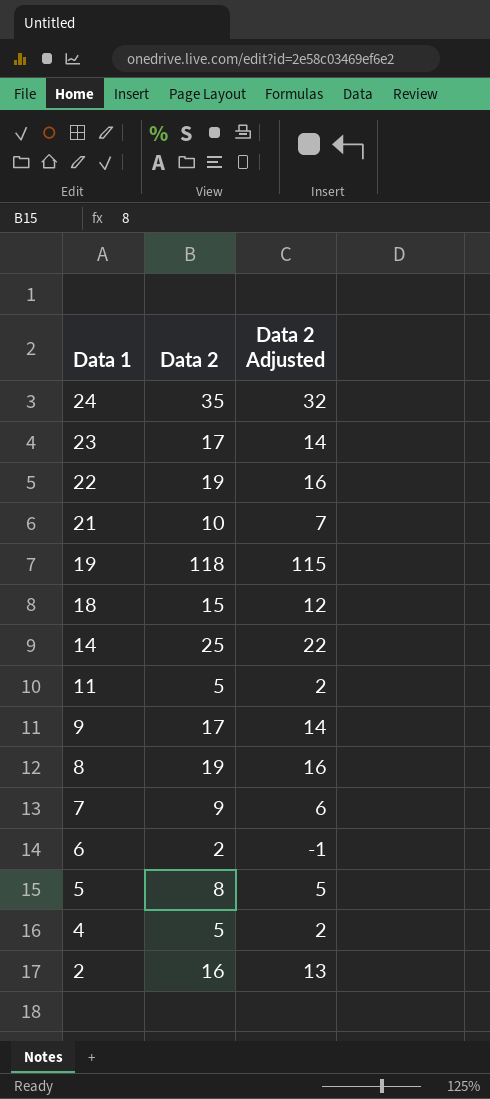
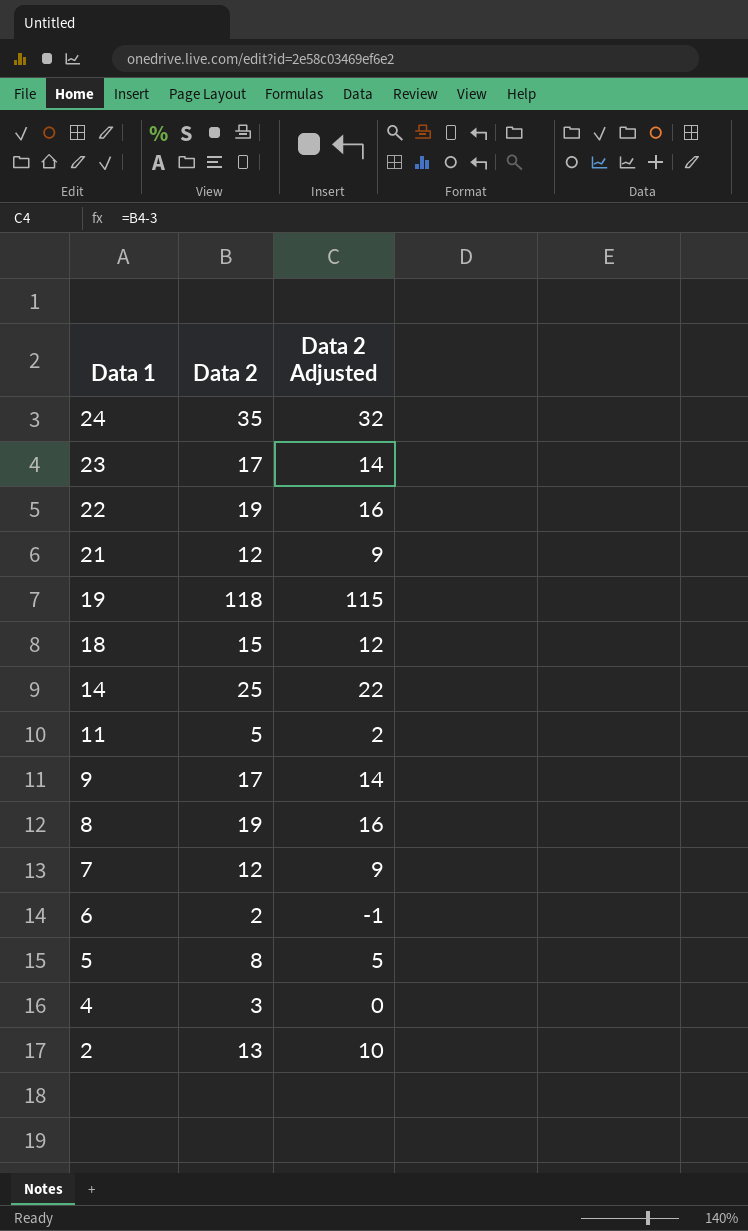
21 | Data 2: 10 -> 12
21 | Data 2 Adjusted: 7 -> 9
7 | Data 2: 9 -> 12
7 | Data 2 Adjusted: 6 -> 9
4 | Data 2: 5 -> 3
4 | Data 2 Adjusted: 2 -> 0
2 | Data 2: 16 -> 13
2 | Data 2 Adjusted: 13 -> 10

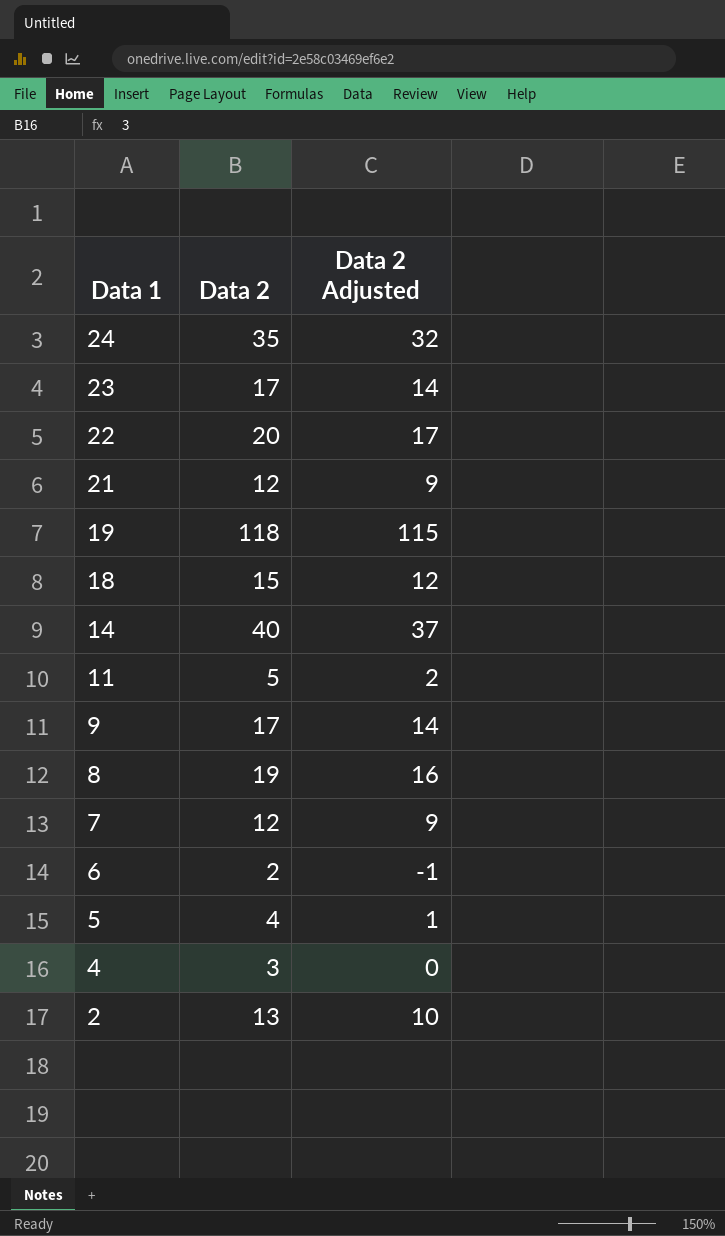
22 | Data 2: 19 -> 20
22 | Data 2 Adjusted: 16 -> 17
14 | Data 2: 25 -> 40
14 | Data 2 Adjusted: 22 -> 37
5 | Data 2: 8 -> 4
5 | Data 2 Adjusted: 5 -> 1

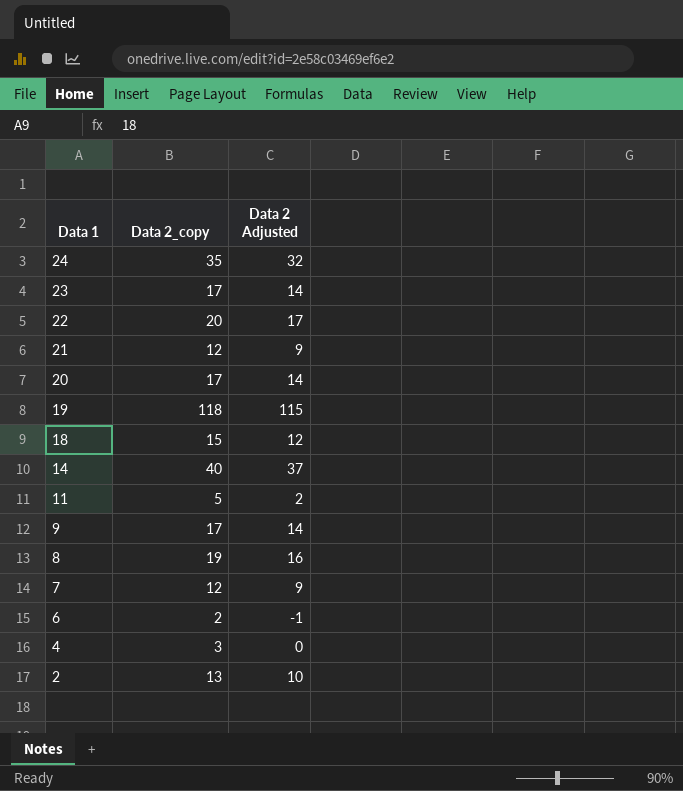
column name: Data 2 -> Data 2_copy
row 5: 4 | 1 -> none
row 20: none -> 17 | 14

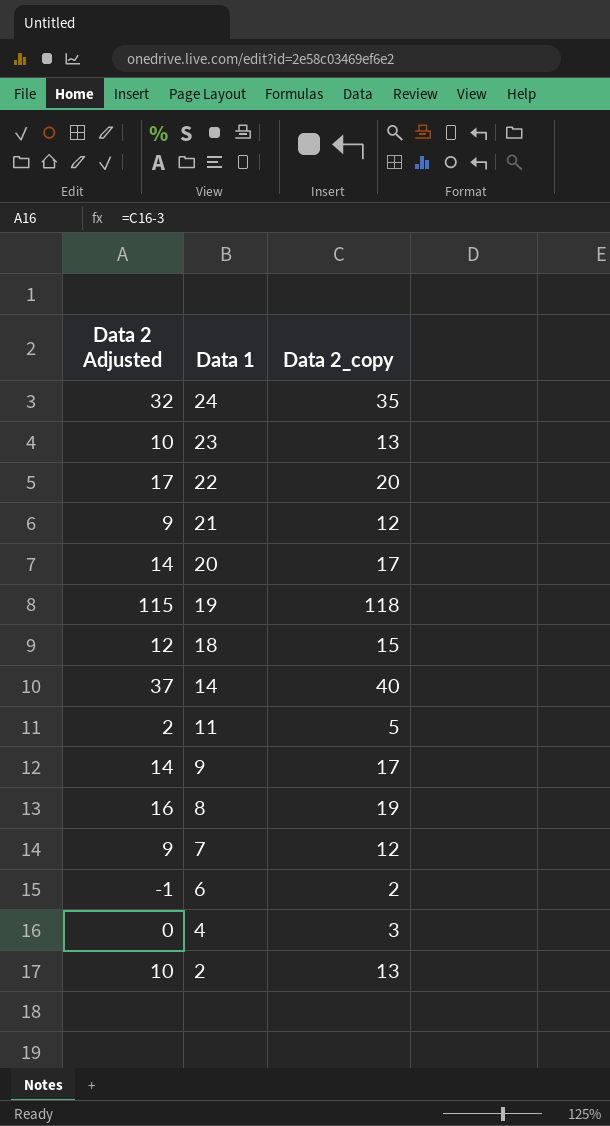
column Data 2 Adjusted | position: 3 -> 1
23 | Data 2 Adjusted: 14 -> 10
23 | Data 2_copy: 17 -> 13

